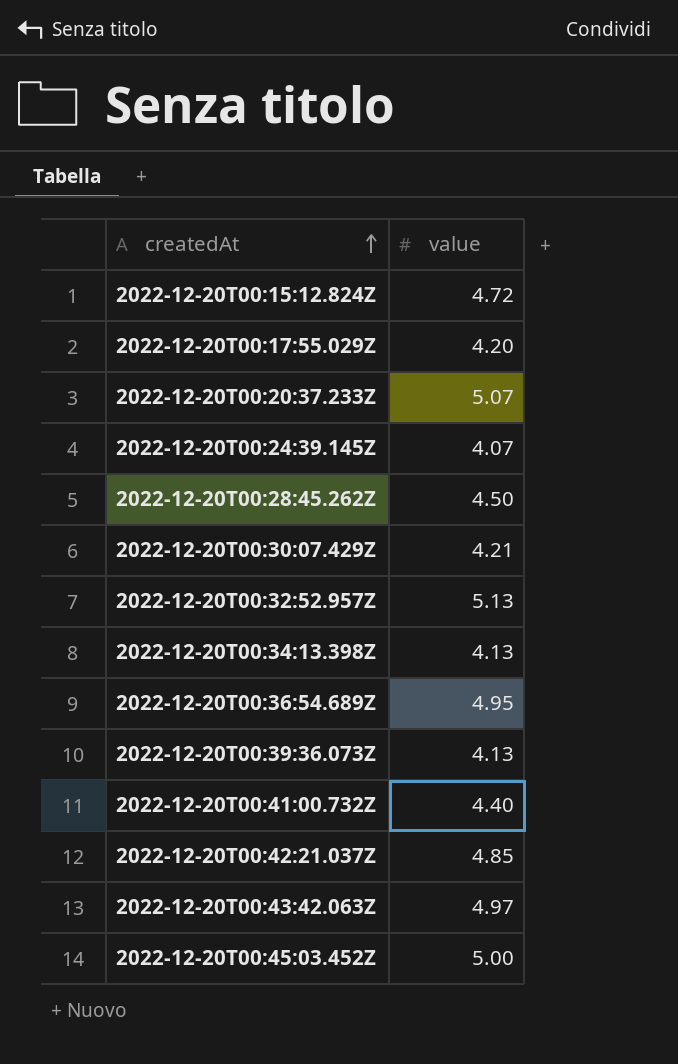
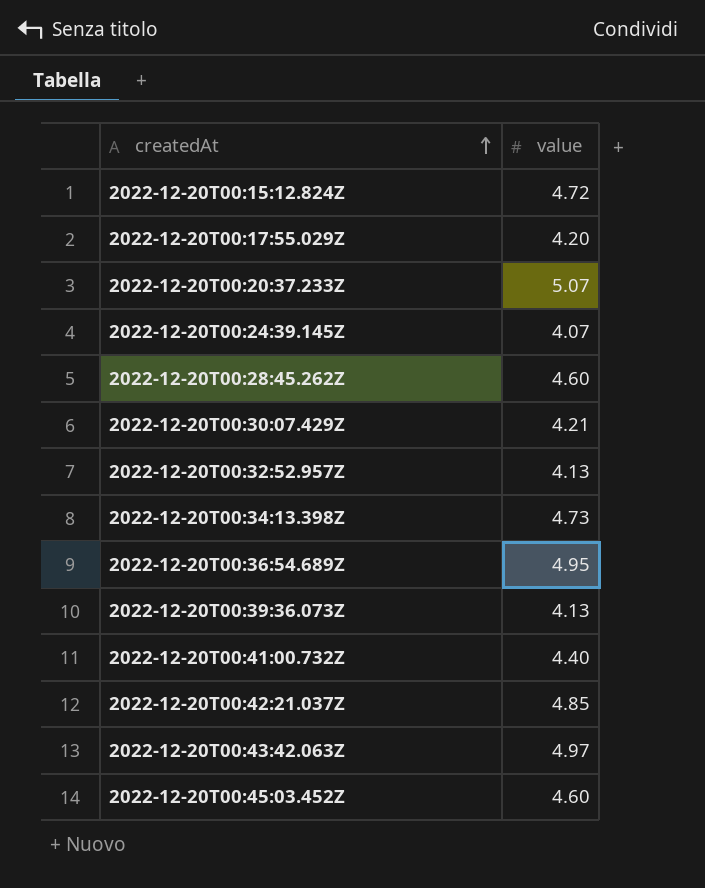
2022-12-20T00:28:45.262Z | value: 4.50 -> 4.60
2022-12-20T00:32:52.957Z | value: 5.13 -> 4.13
2022-12-20T00:34:13.398Z | value: 4.13 -> 4.73
2022-12-20T00:45:03.452Z | value: 5.00 -> 4.60

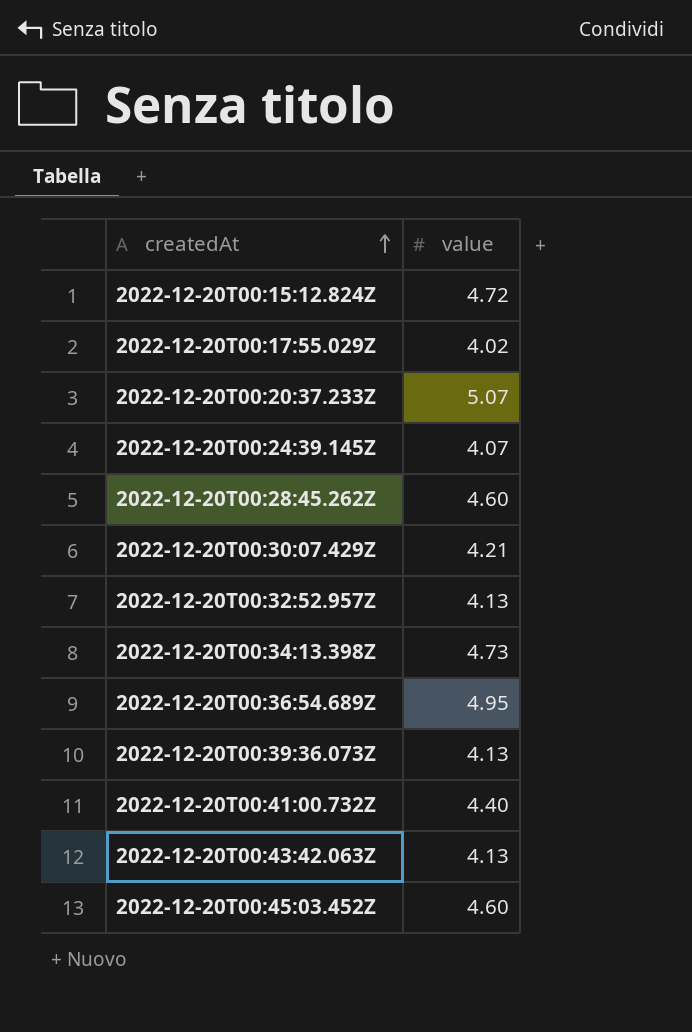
row 2022-12-20T00:42:21.037Z: 4.85 -> none
2022-12-20T00:17:55.029Z | value: 4.20 -> 4.02
2022-12-20T00:43:42.063Z | value: 4.97 -> 4.13

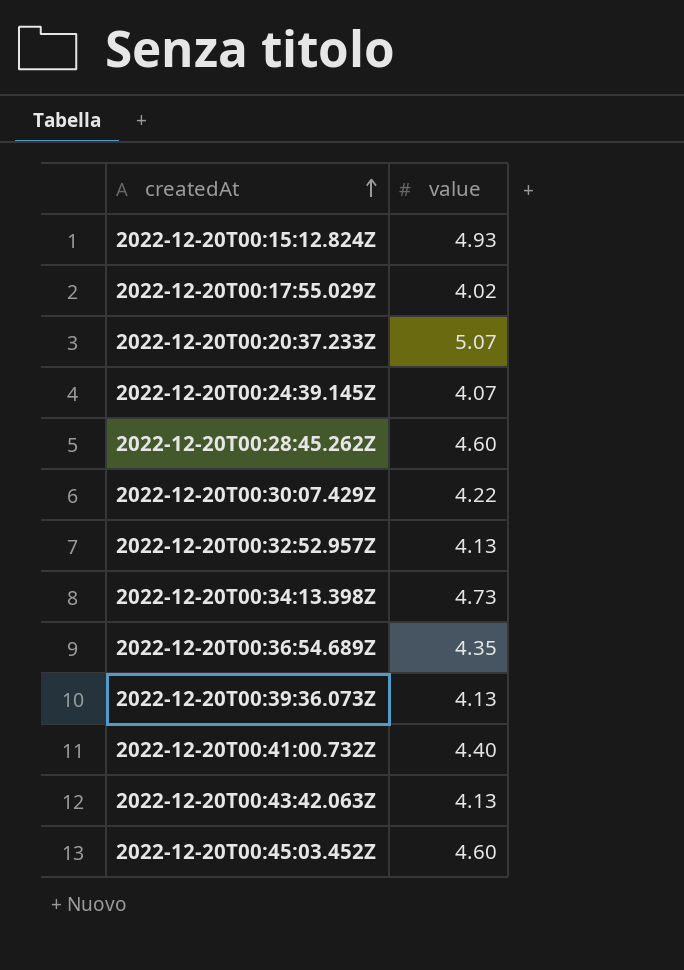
2022-12-20T00:15:12.824Z | value: 4.72 -> 4.93
2022-12-20T00:30:07.429Z | value: 4.21 -> 4.22
2022-12-20T00:36:54.689Z | value: 4.95 -> 4.35

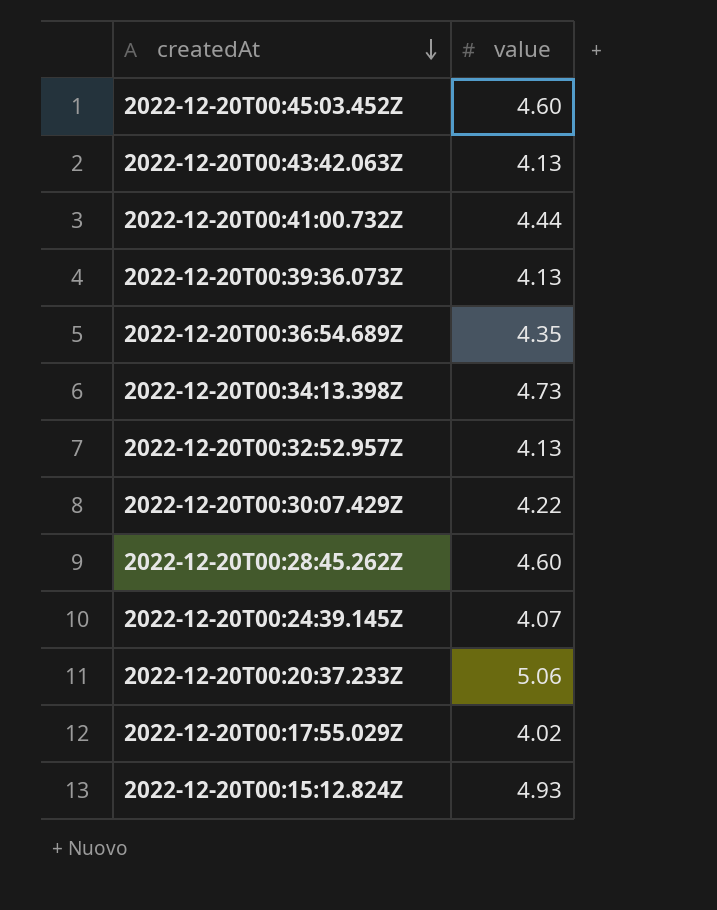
row order: createdAt ascending -> createdAt descending
2022-12-20T00:41:00.732Z | value: 4.40 -> 4.44
2022-12-20T00:20:37.233Z | value: 5.07 -> 5.06

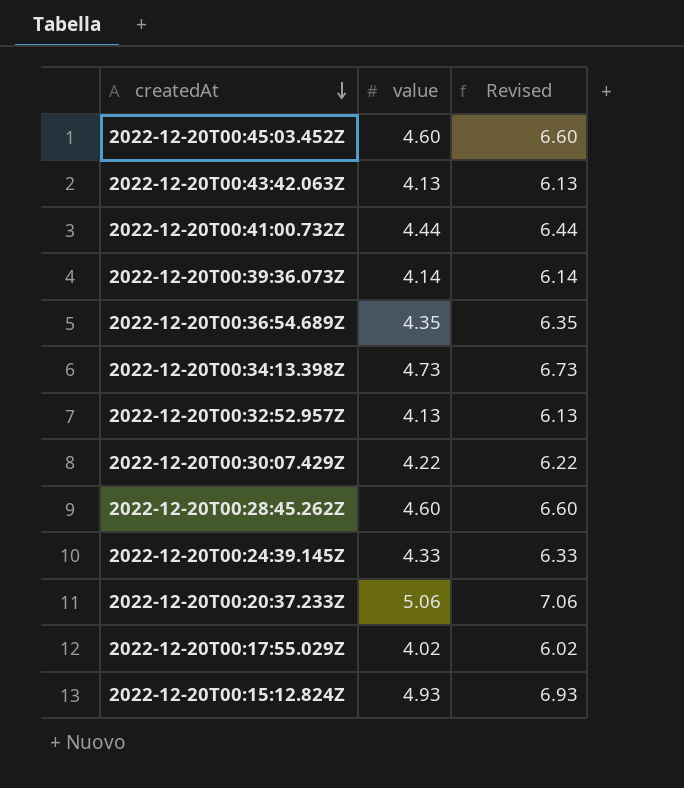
column Revised | formula: none -> [value] + 2
2022-12-20T00:39:36.073Z | value: 4.13 -> 4.14
2022-12-20T00:24:39.145Z | value: 4.07 -> 4.33

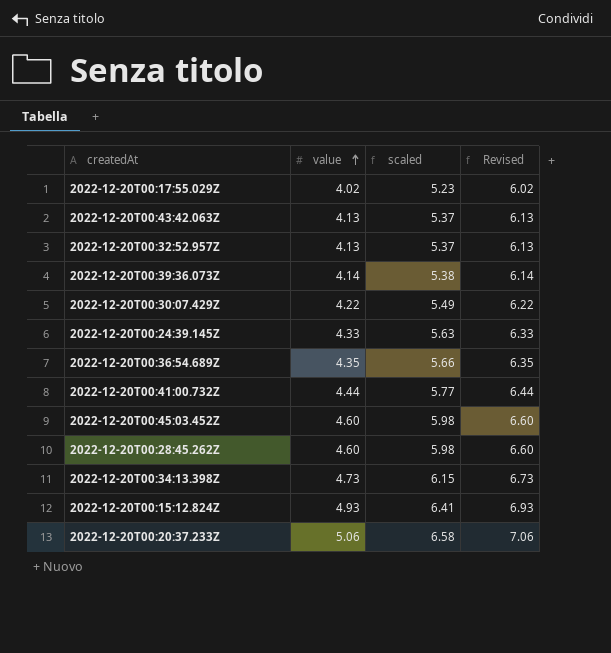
row order: createdAt descending -> value ascending
column scaled | formula: none -> [value] * 1.3

